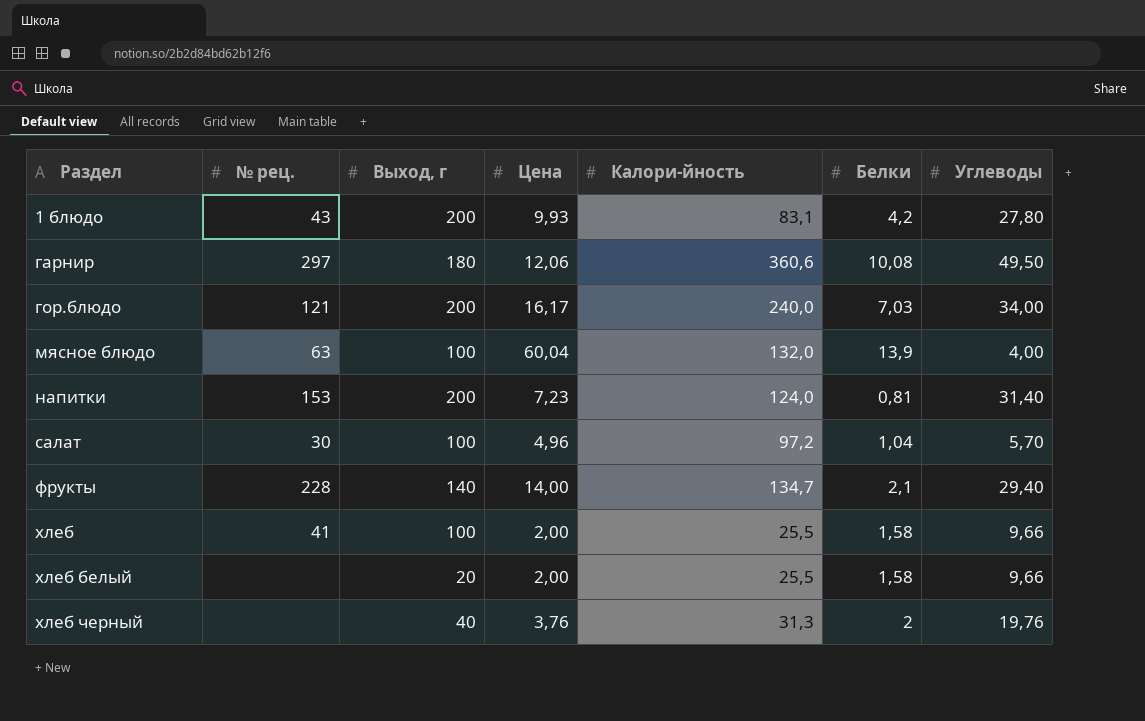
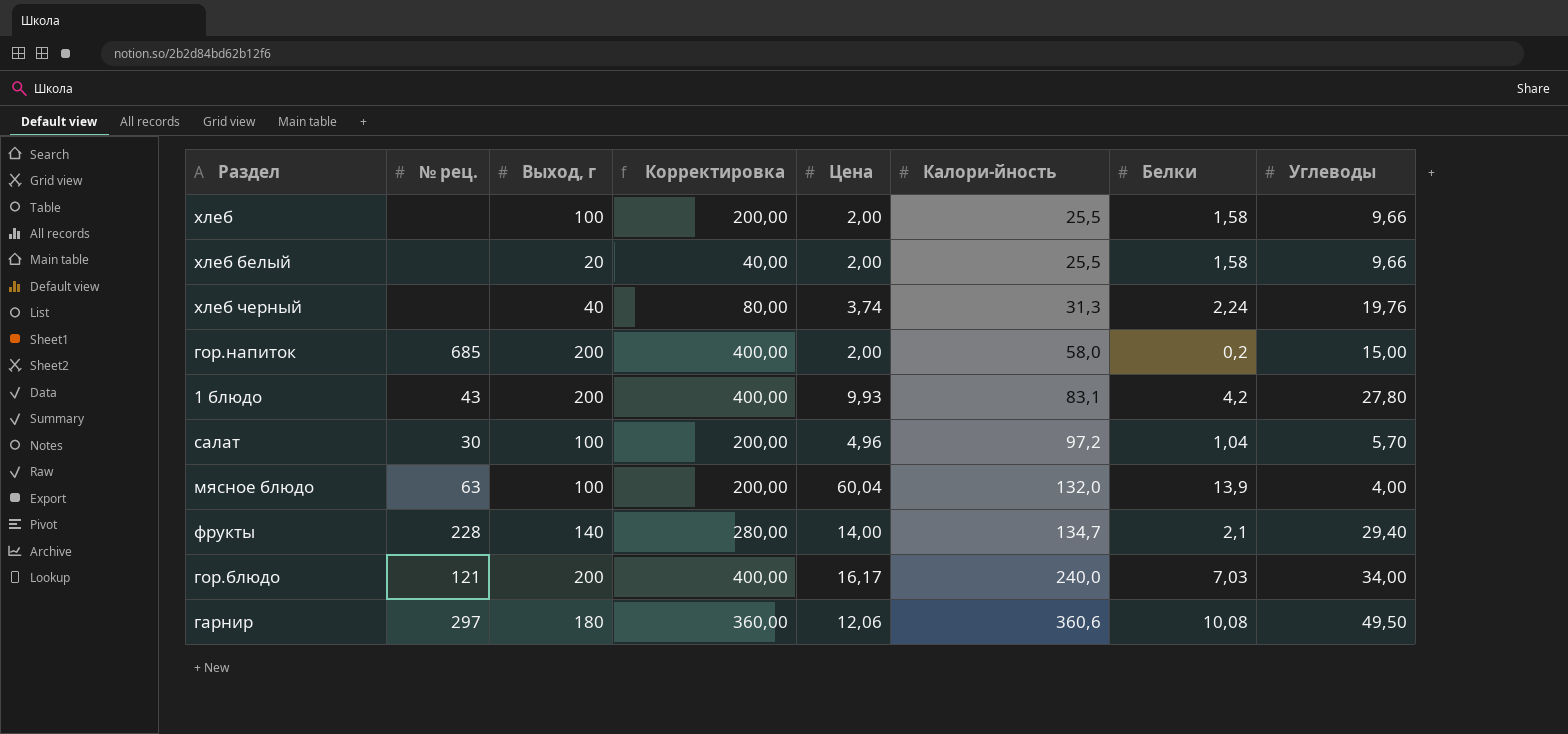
row order: Раздел ascending -> Калори-йность ascending
column Корректировка | formula: none -> [Выход, г] * 2
row напитки: 153 | 200 | 7,23 | 124,0 | 0,81 | 31,40 -> none
хлеб | № рец.: 41 -> none
хлеб черный | Цена: 3,76 -> 3,74
хлеб черный | Белки: 2 -> 2,24
row гор.напиток: none -> 685 | 200 | 400,00 | 2,00 | 58,0 | 0,2 | 15,00

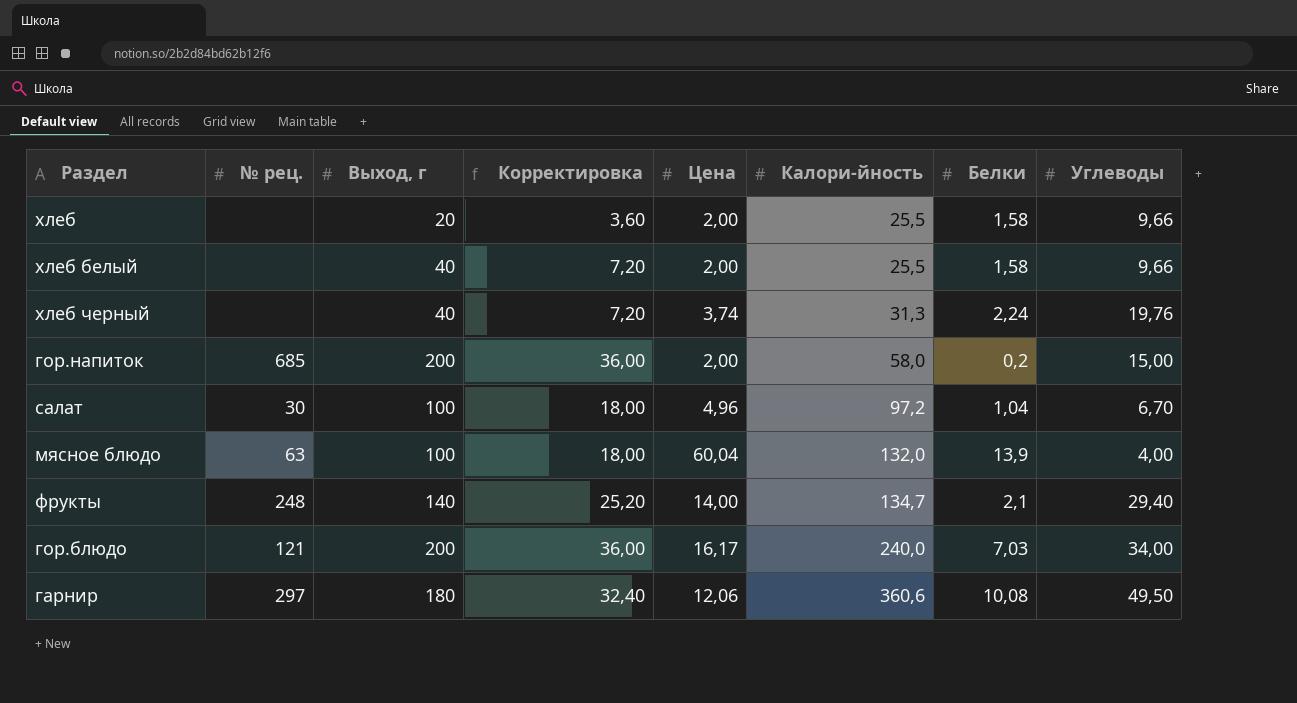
column Корректировка | formula: [Выход, г] * 2 -> [Выход, г] * 0,18
row 1 блюдо: 43 | 200 | 400,00 | 9,93 | 83,1 | 4,2 | 27,80 -> none
хлеб | Выход, г: 100 -> 20
хлеб белый | Выход, г: 20 -> 40
салат | Углеводы: 5,70 -> 6,70
фрукты | № рец.: 228 -> 248

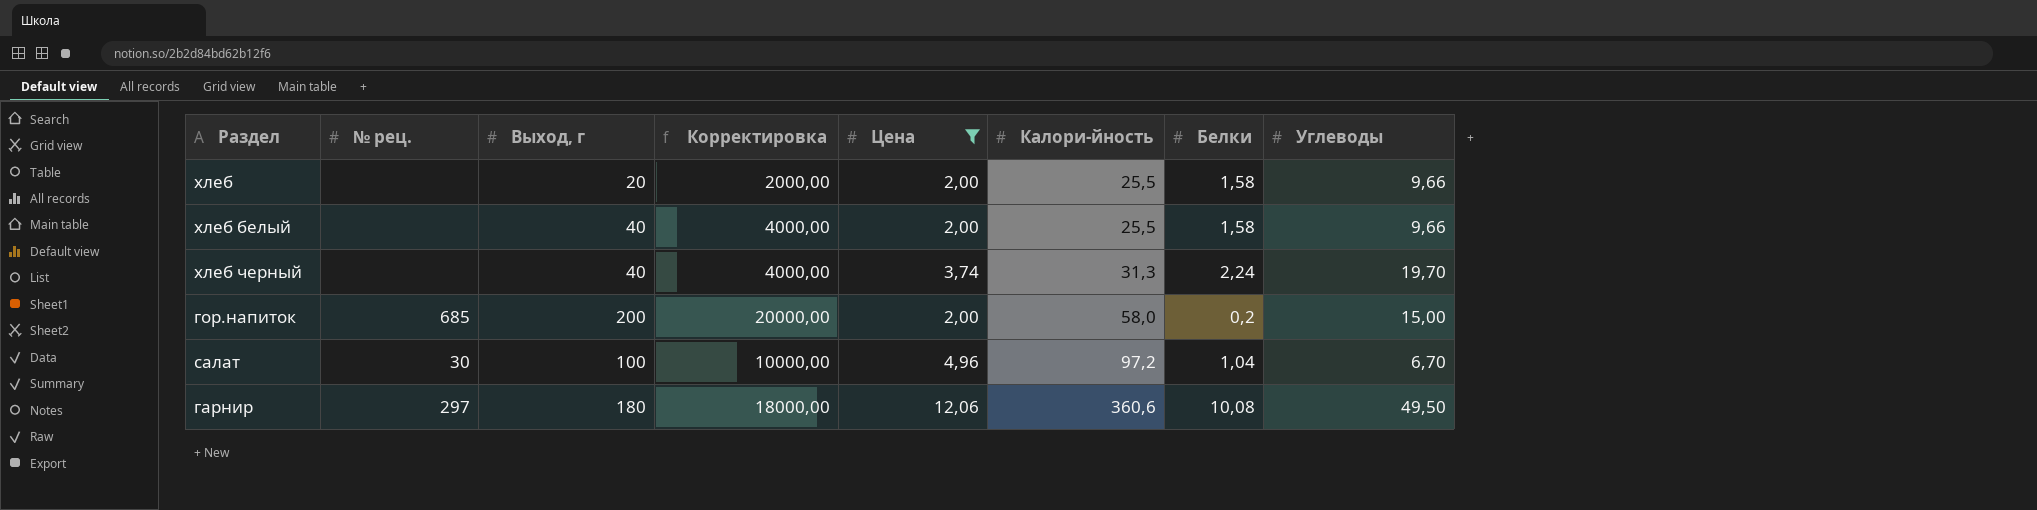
filter: none -> Цена <= 12,06
column Корректировка | formula: [Выход, г] * 0,18 -> [Выход, г] * 100
хлеб черный | Углеводы: 19,76 -> 19,70

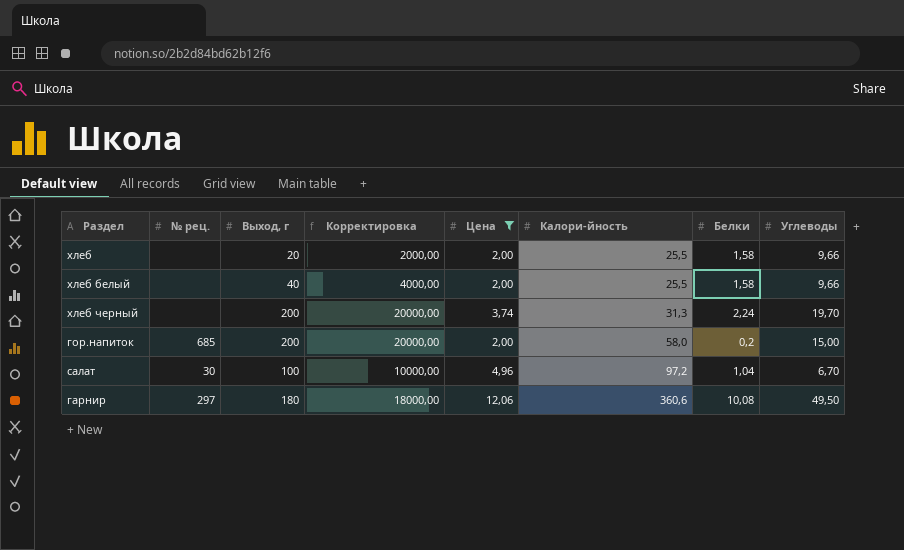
хлеб черный | Выход, г: 40 -> 200
хлеб черный | Корректировка: 4000,00 -> 20000,00

